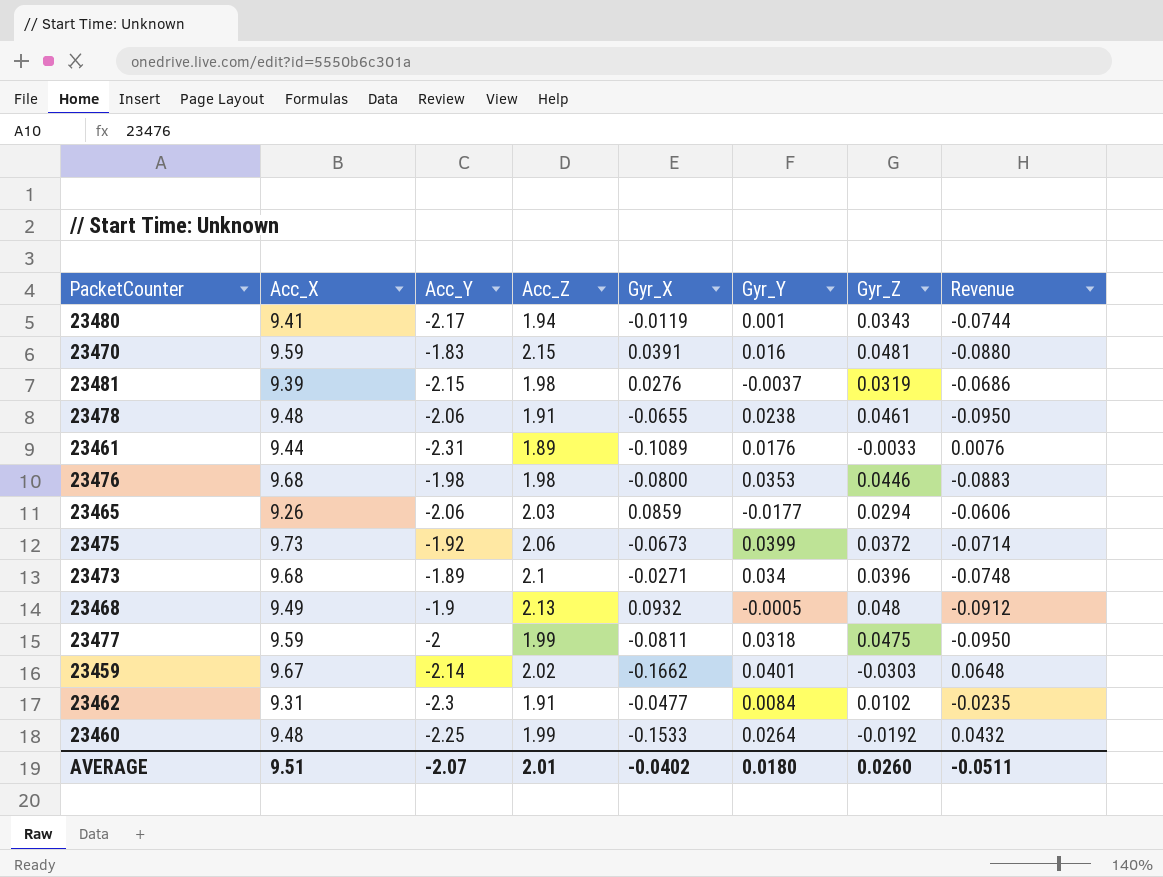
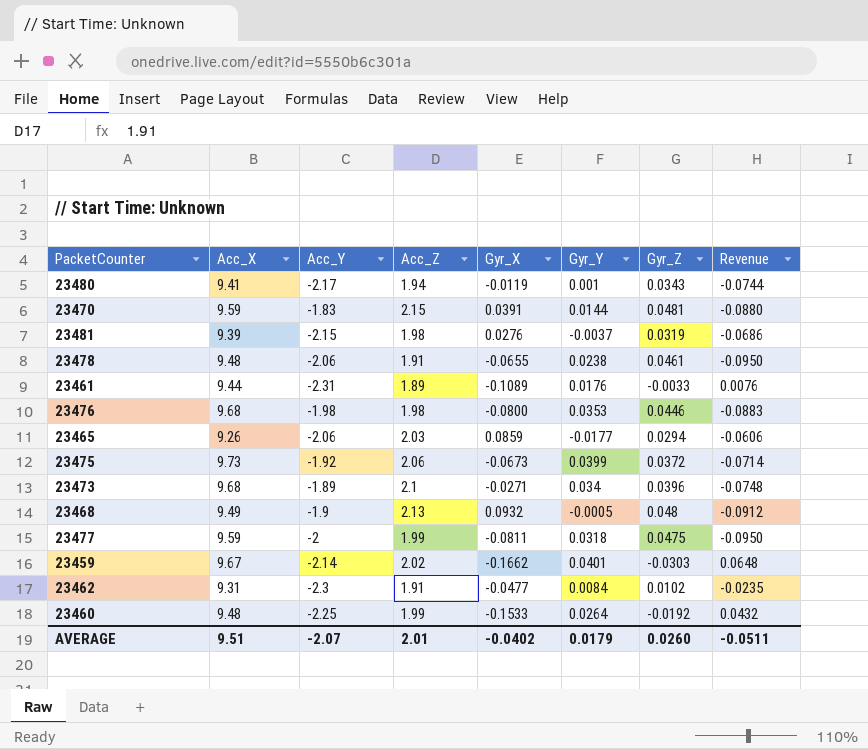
23470 | Gyr_Y: 0.016 -> 0.0144
AVERAGE | Gyr_Y: 0.0180 -> 0.0179

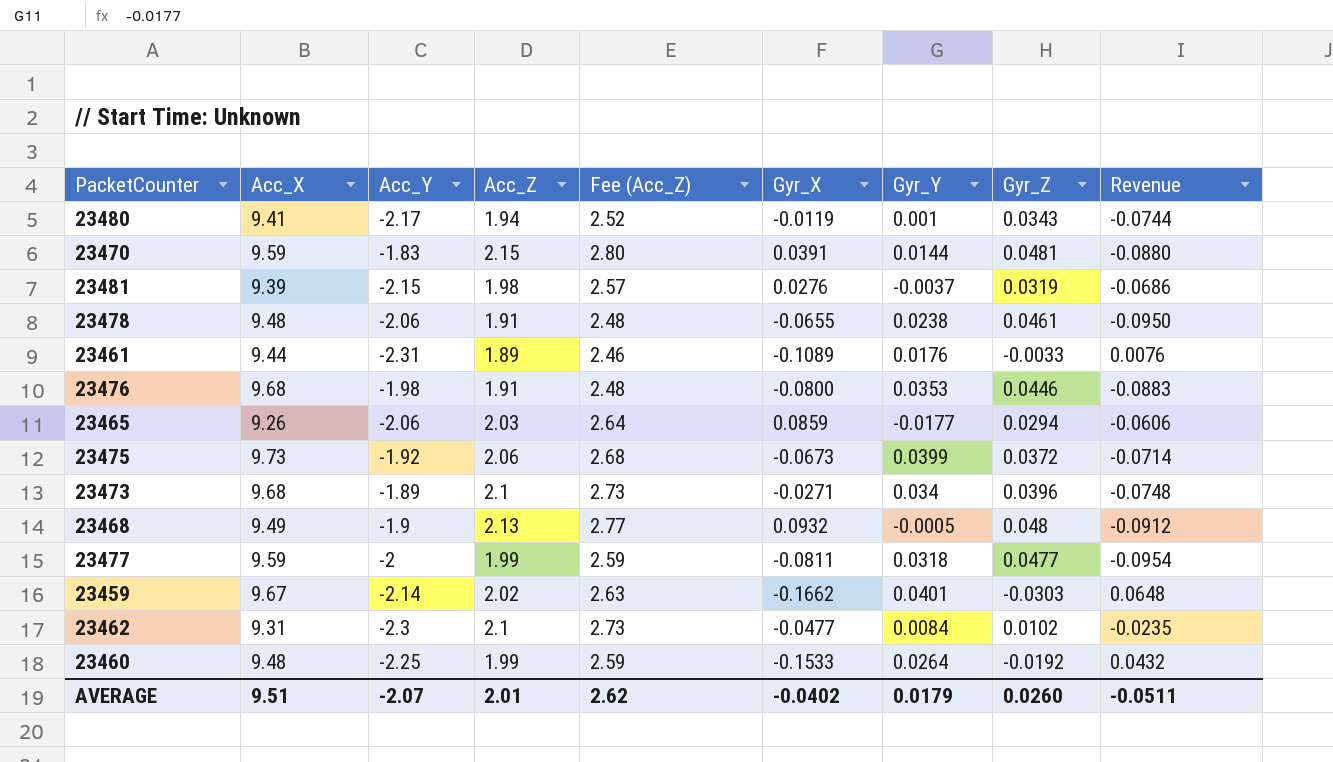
column Fee (Acc_Z) | formula: none -> [Acc_Z] * 1.3
23476 | Acc_Z: 1.98 -> 1.91
23477 | Gyr_Z: 0.0475 -> 0.0477
23477 | Revenue: -0.0950 -> -0.0954
23462 | Acc_Z: 1.91 -> 2.1

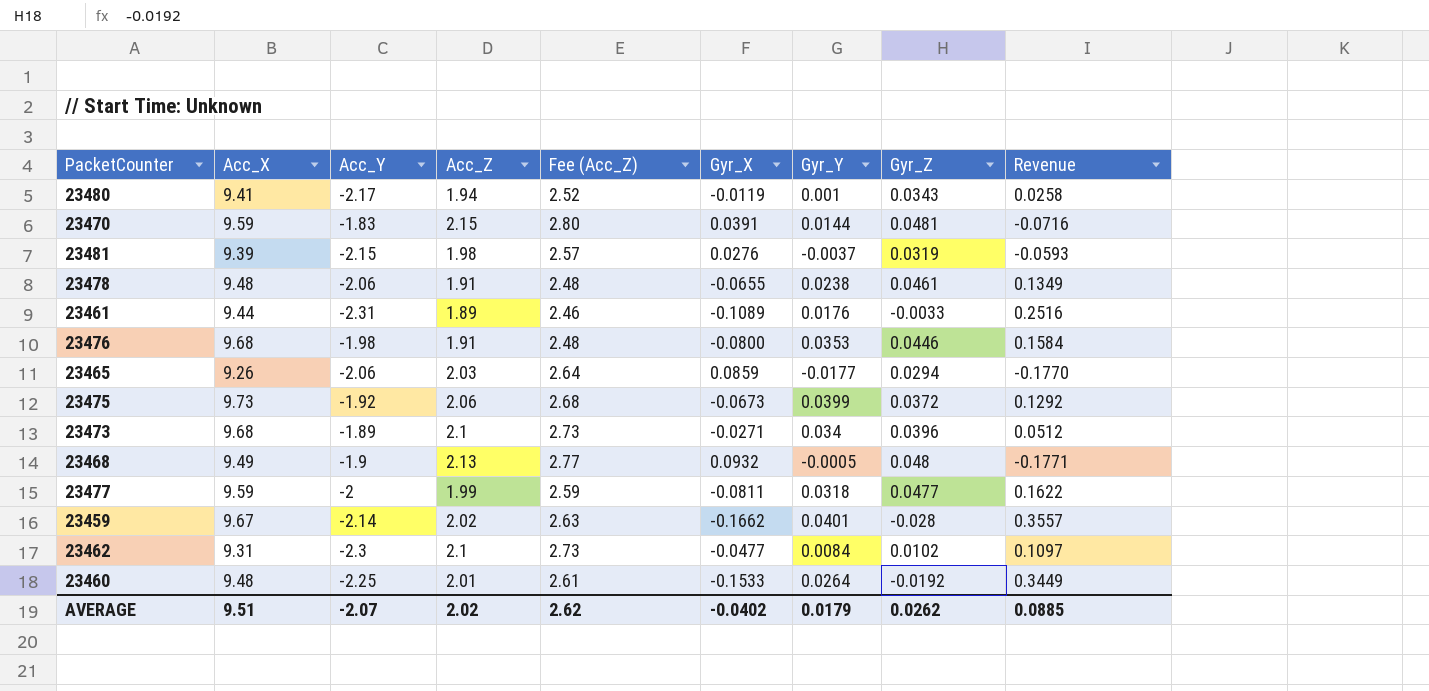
column Revenue | formula: [Acc_Y] * [Gyr_Z] -> [Acc_Y] * [Gyr_X]
23459 | Gyr_Z: -0.0303 -> -0.028
23460 | Acc_Z: 1.99 -> 2.01
23460 | Fee (Acc_Z): 2.59 -> 2.61
AVERAGE | Acc_Z: 2.01 -> 2.02
AVERAGE | Gyr_Z: 0.0260 -> 0.0262
AVERAGE | Revenue: -0.0511 -> 0.0885

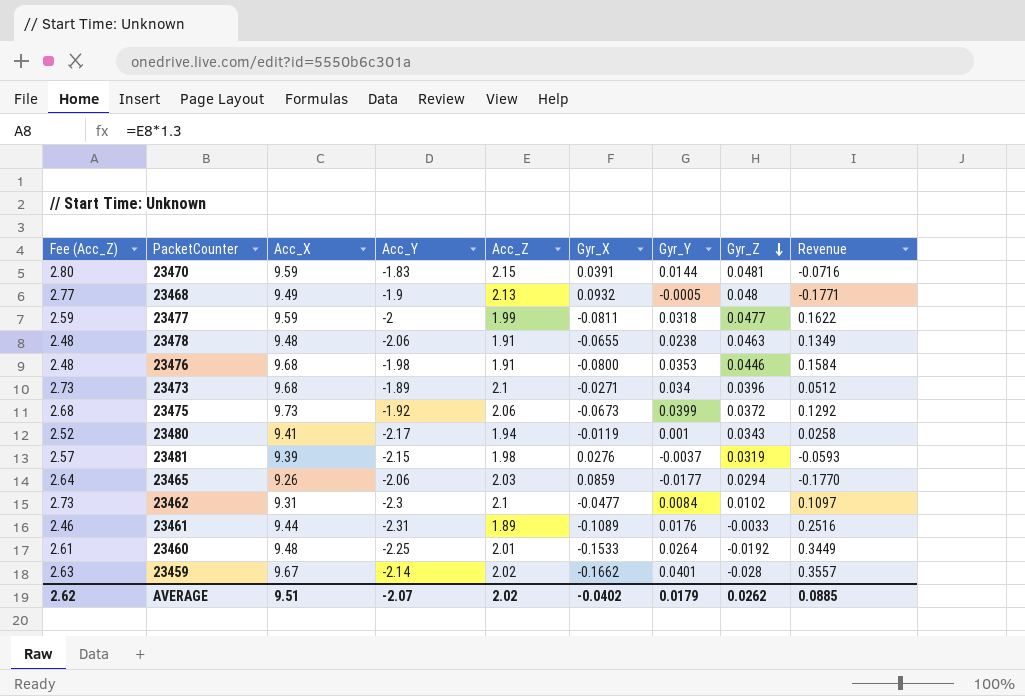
row order: none -> Gyr_Z descending
column Fee (Acc_Z) | position: 5 -> 1
23478 | Gyr_Z: 0.0461 -> 0.0463

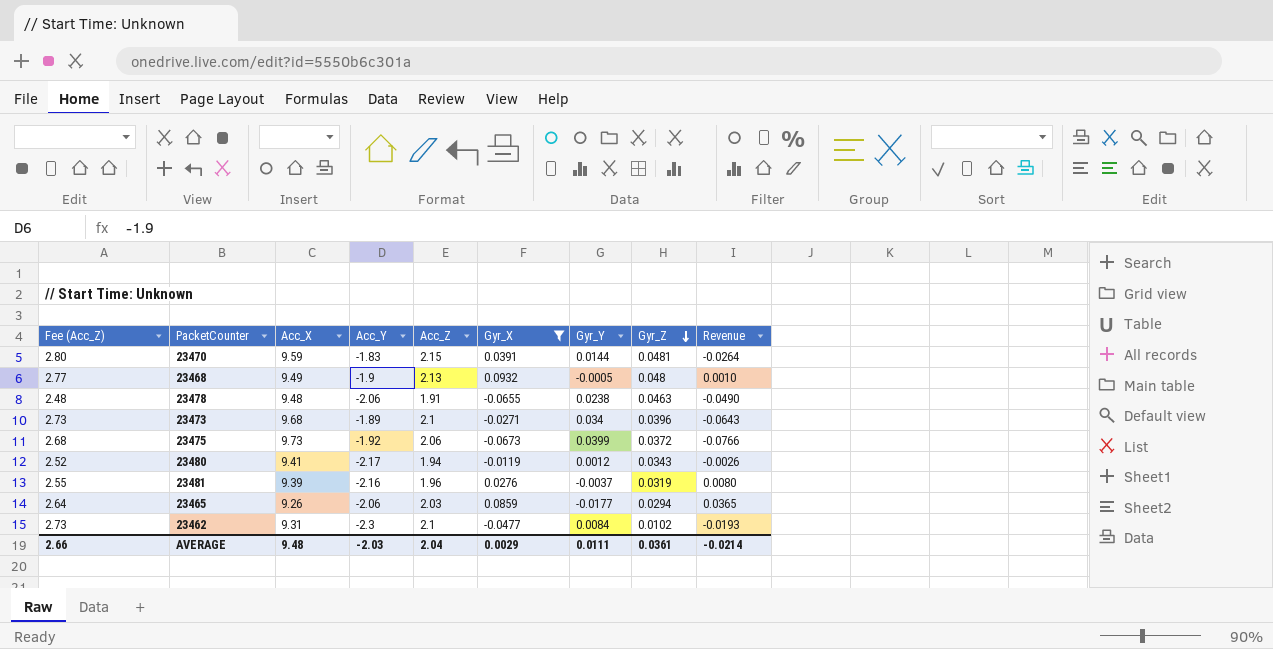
filter: none -> Gyr_X >= -0.0673
column Revenue | formula: [Acc_Y] * [Gyr_X] -> [Acc_Y] * [Gyr_Y]
23480 | Gyr_Y: 0.001 -> 0.0012
23481 | Fee (Acc_Z): 2.57 -> 2.55
23481 | Acc_Y: -2.15 -> -2.16
23481 | Acc_Z: 1.98 -> 1.96
AVERAGE | Fee (Acc_Z): 2.62 -> 2.66
AVERAGE | Acc_X: 9.51 -> 9.48
AVERAGE | Acc_Y: -2.07 -> -2.03
AVERAGE | Acc_Z: 2.02 -> 2.04
AVERAGE | Gyr_X: -0.0402 -> 0.0029
AVERAGE | Gyr_Y: 0.0179 -> 0.0111
AVERAGE | Gyr_Z: 0.0262 -> 0.0361
AVERAGE | Revenue: 0.0885 -> -0.0214

